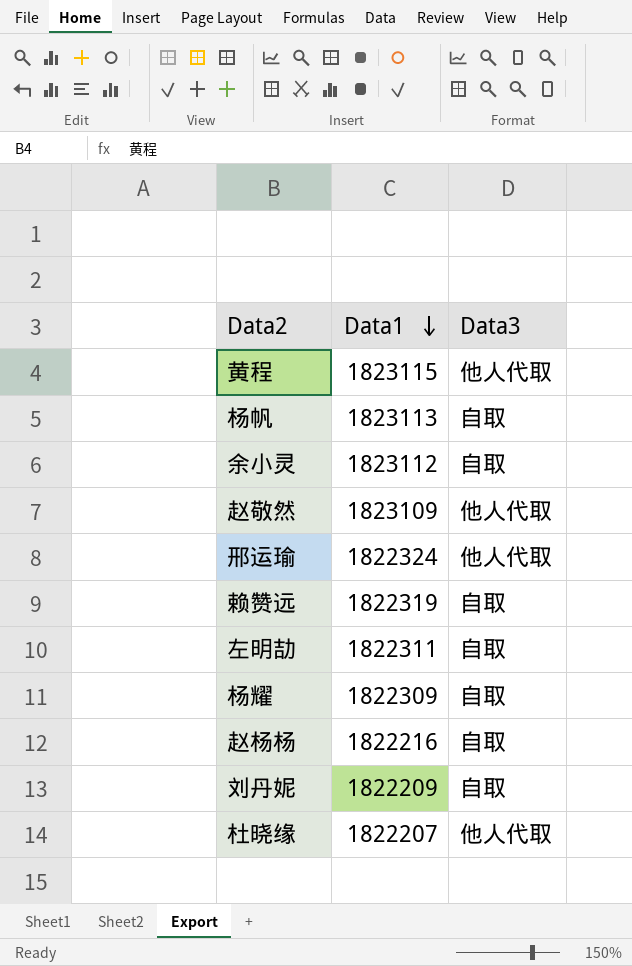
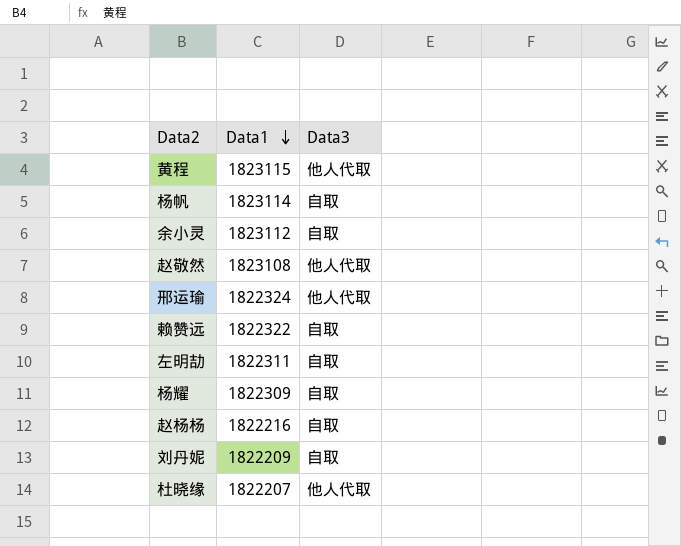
杨帆 | Data1: 1823113 -> 1823114
赵敬然 | Data1: 1823109 -> 1823108
赖赞远 | Data1: 1822319 -> 1822322

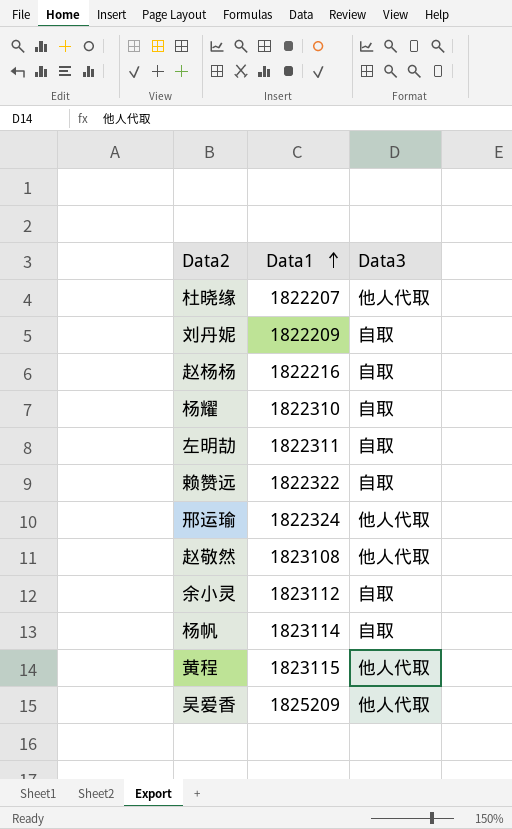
row order: Data1 descending -> Data1 ascending
杨耀 | Data1: 1822309 -> 1822310
row 吴爱香: none -> 1825209 | 他人代取

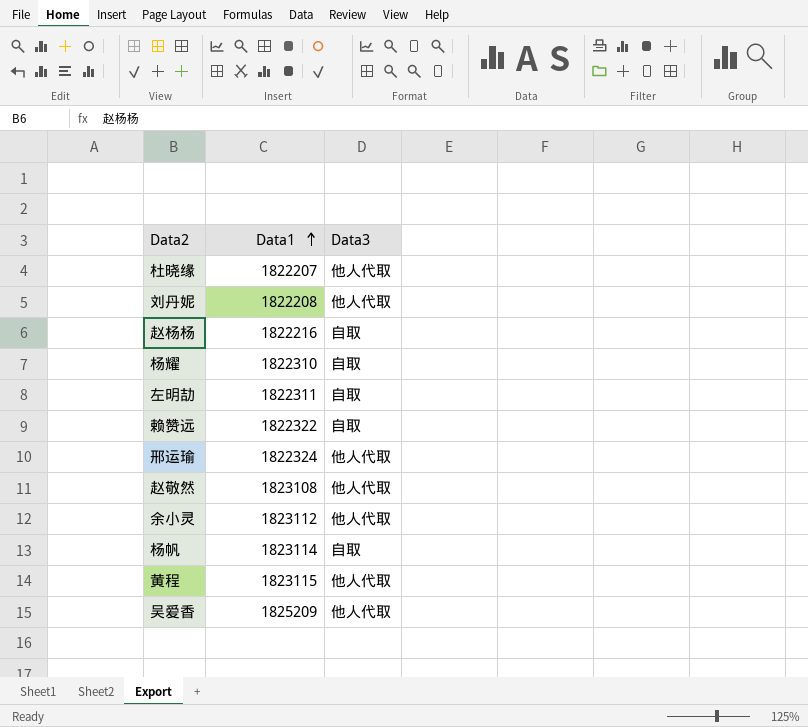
刘丹妮 | Data1: 1822209 -> 1822208
刘丹妮 | Data3: 自取 -> 他人代取
余小灵 | Data3: 自取 -> 他人代取

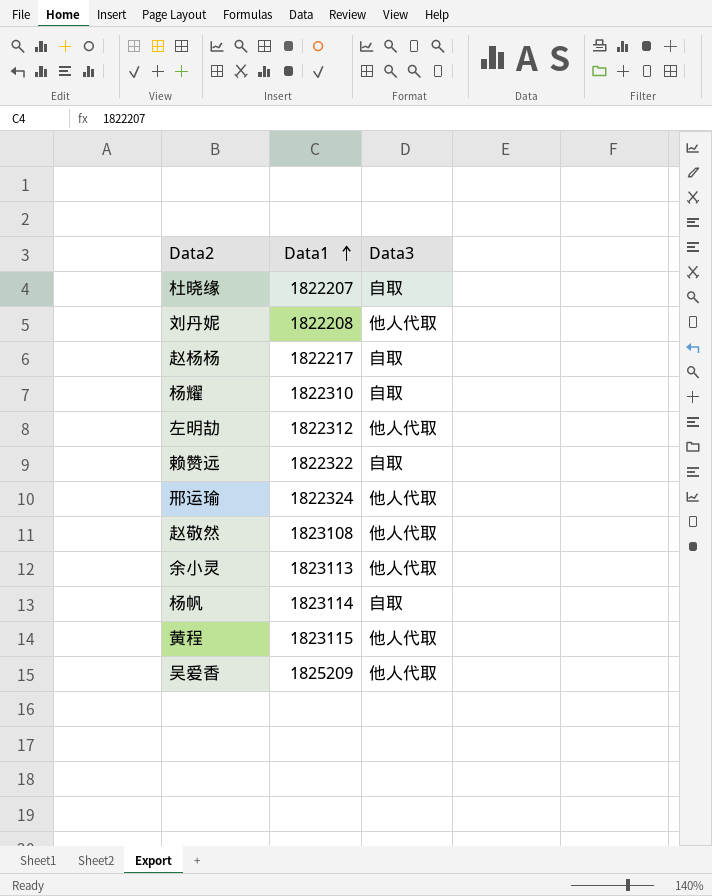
杜晓缘 | Data3: 他人代取 -> 自取
赵杨杨 | Data1: 1822216 -> 1822217
左明劼 | Data1: 1822311 -> 1822312
左明劼 | Data3: 自取 -> 他人代取
余小灵 | Data1: 1823112 -> 1823113

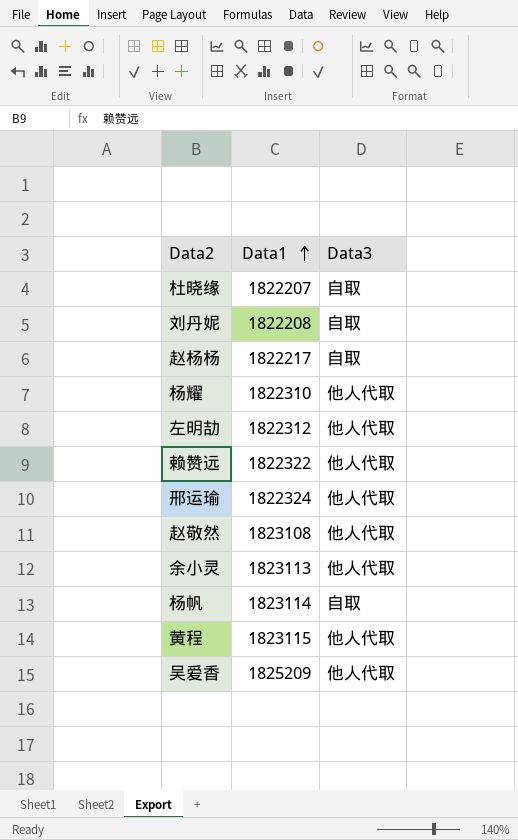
刘丹妮 | Data3: 他人代取 -> 自取
杨耀 | Data3: 自取 -> 他人代取
赖赞远 | Data3: 自取 -> 他人代取

